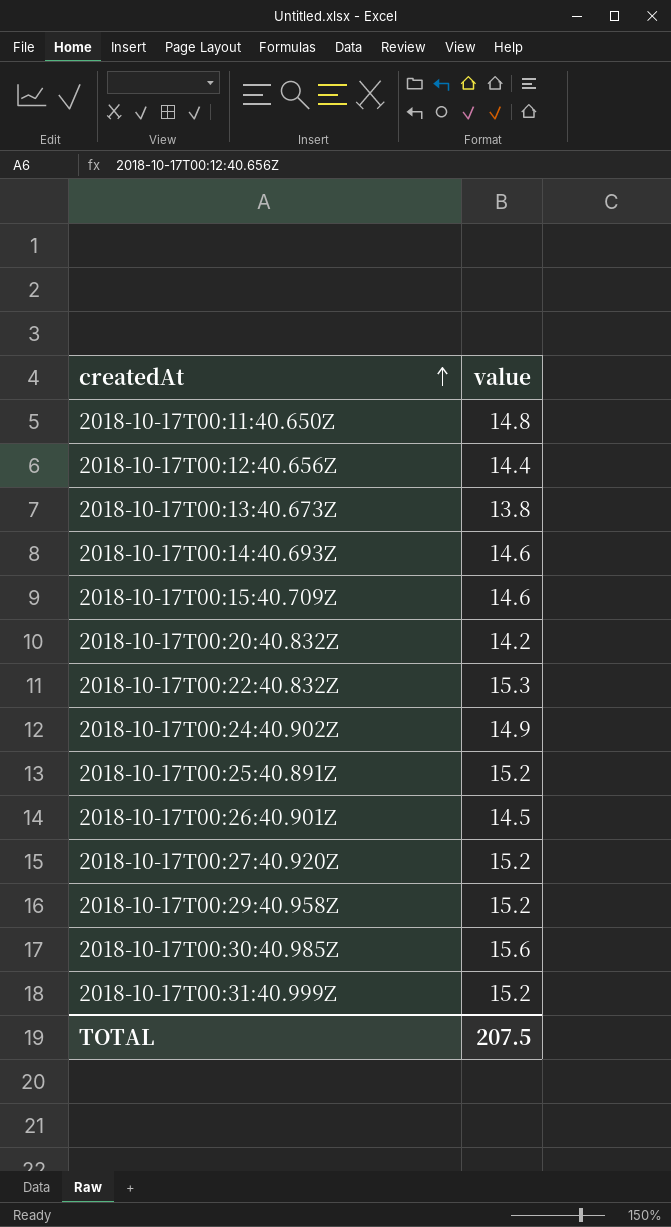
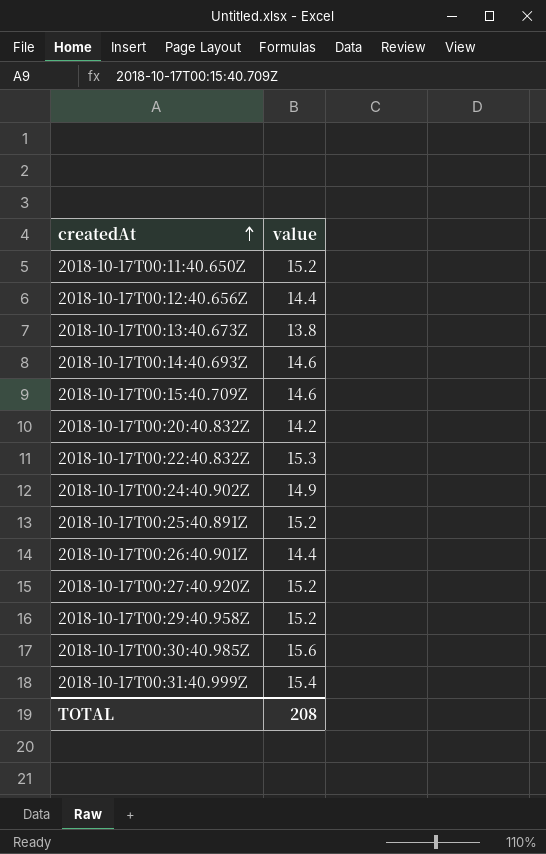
2018-10-17T00:11:40.650Z | value: 14.8 -> 15.2
2018-10-17T00:26:40.901Z | value: 14.5 -> 14.4
2018-10-17T00:31:40.999Z | value: 15.2 -> 15.4
TOTAL | value: 207.5 -> 208

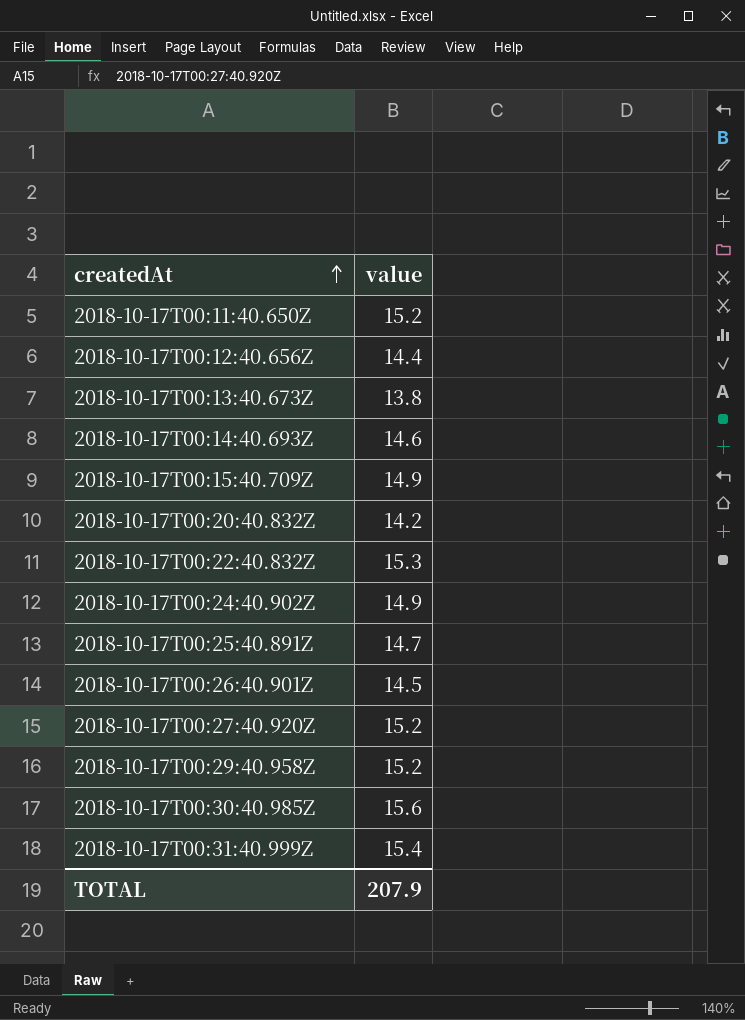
2018-10-17T00:15:40.709Z | value: 14.6 -> 14.9
2018-10-17T00:25:40.891Z | value: 15.2 -> 14.7
2018-10-17T00:26:40.901Z | value: 14.4 -> 14.5
TOTAL | value: 208 -> 207.9

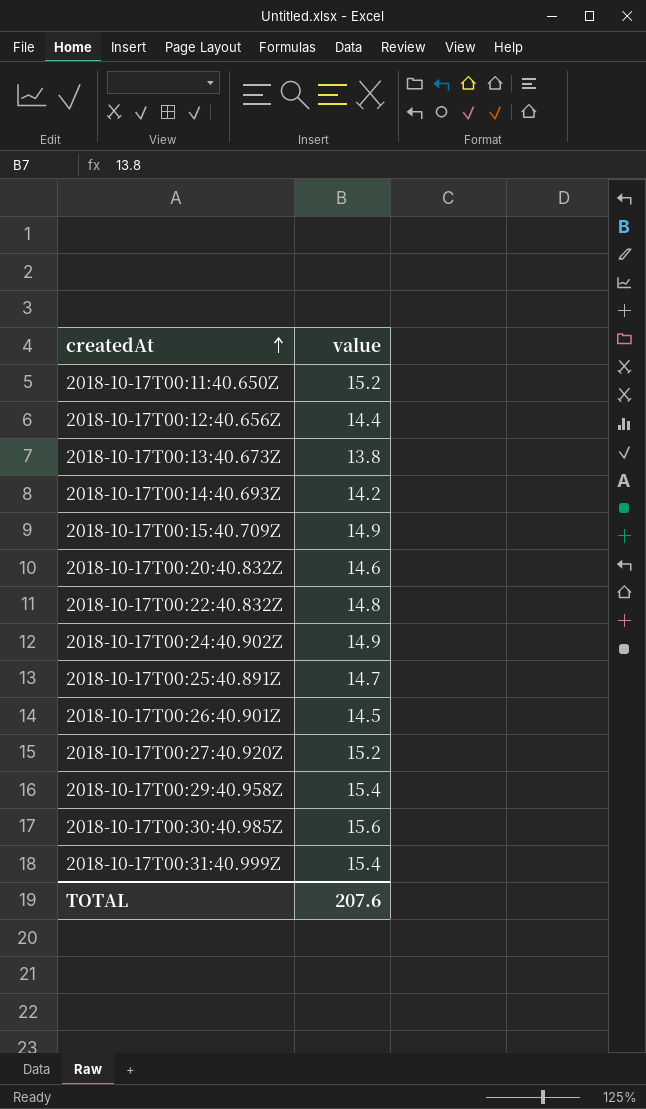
2018-10-17T00:14:40.693Z | value: 14.6 -> 14.2
2018-10-17T00:20:40.832Z | value: 14.2 -> 14.6
2018-10-17T00:22:40.832Z | value: 15.3 -> 14.8
2018-10-17T00:29:40.958Z | value: 15.2 -> 15.4
TOTAL | value: 207.9 -> 207.6

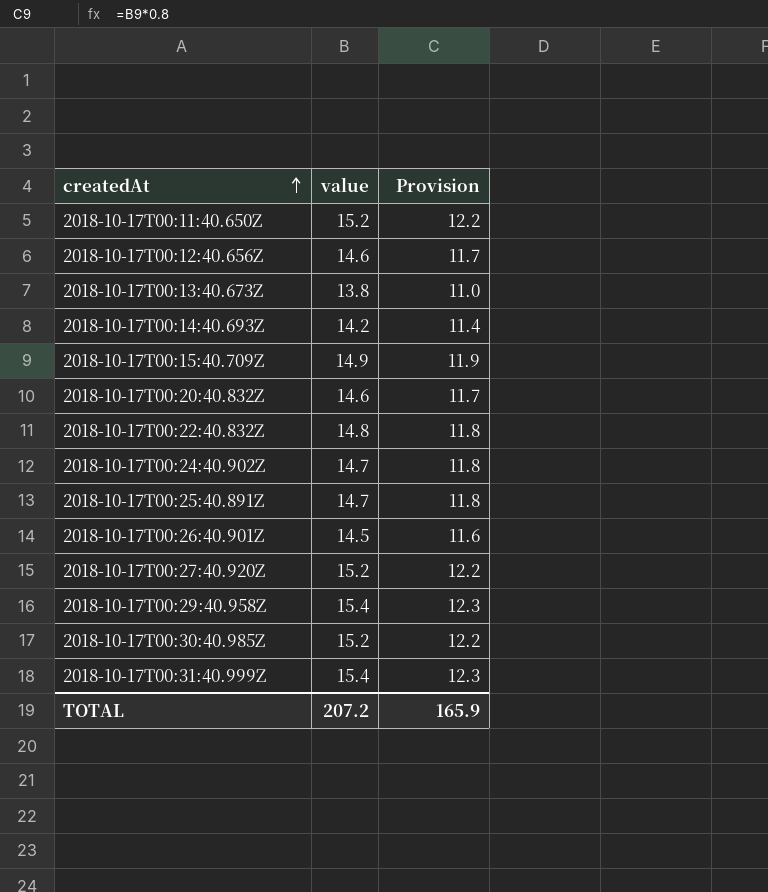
column Provision | formula: none -> [value] * 0.8
2018-10-17T00:12:40.656Z | value: 14.4 -> 14.6
2018-10-17T00:24:40.902Z | value: 14.9 -> 14.7
2018-10-17T00:30:40.985Z | value: 15.6 -> 15.2
TOTAL | value: 207.6 -> 207.2

